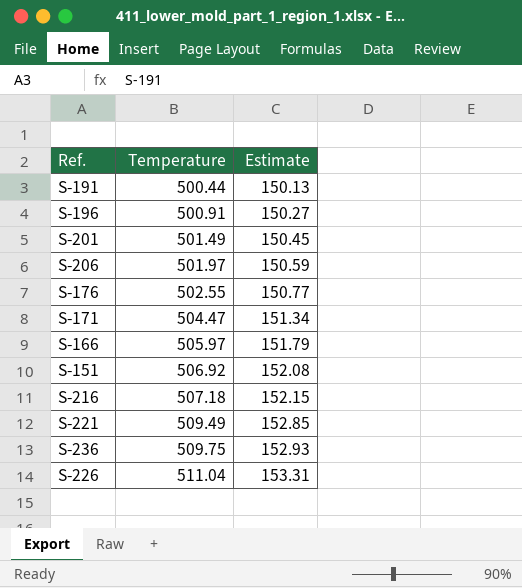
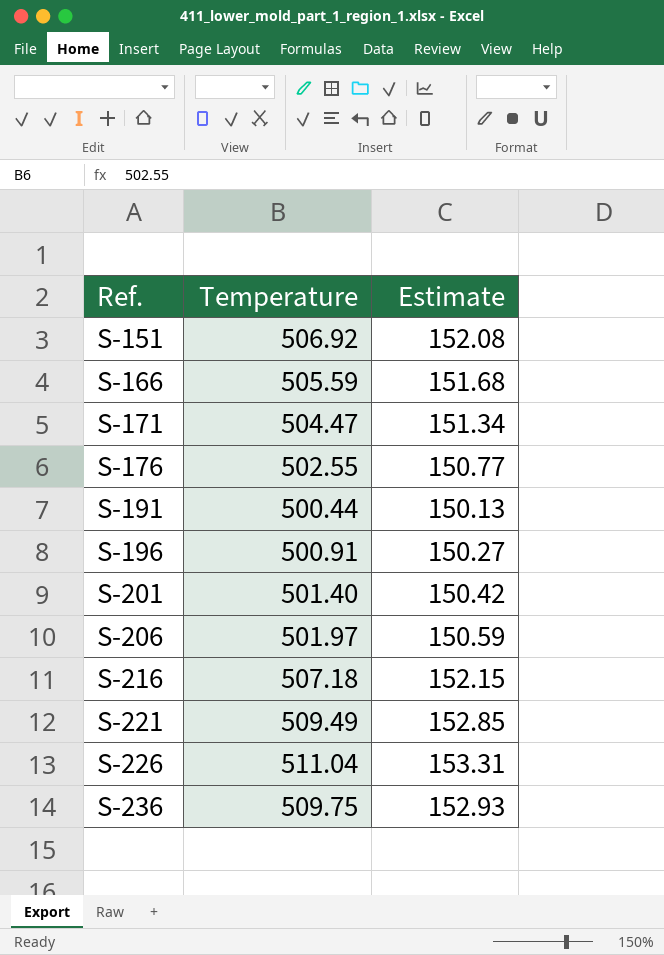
row order: Temperature ascending -> Ref. ascending
S-166 | Temperature: 505.97 -> 505.59
S-166 | Estimate: 151.79 -> 151.68
S-201 | Temperature: 501.49 -> 501.40
S-201 | Estimate: 150.45 -> 150.42

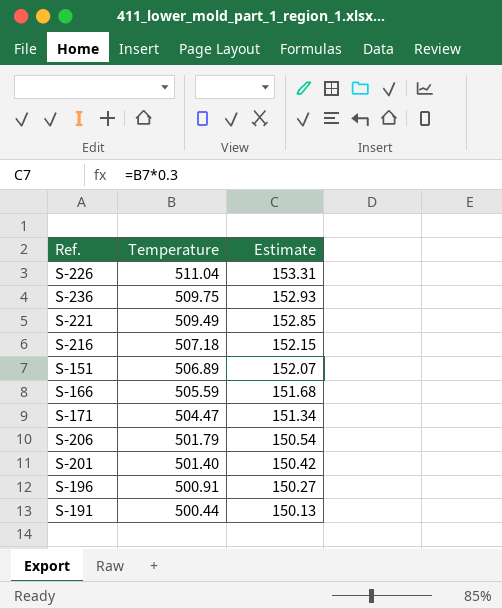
row order: Ref. ascending -> Temperature descending
row S-176: 502.55 | 150.77 -> none
S-151 | Temperature: 506.92 -> 506.89
S-151 | Estimate: 152.08 -> 152.07
S-206 | Temperature: 501.97 -> 501.79
S-206 | Estimate: 150.59 -> 150.54

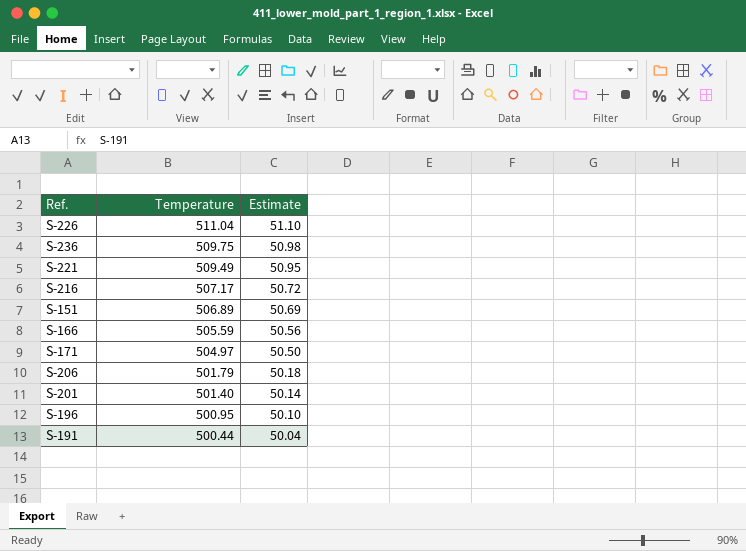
column Estimate | formula: [Temperature] * 0.3 -> [Temperature] * 0.1
S-216 | Temperature: 507.18 -> 507.17
S-171 | Temperature: 504.47 -> 504.97
S-196 | Temperature: 500.91 -> 500.95

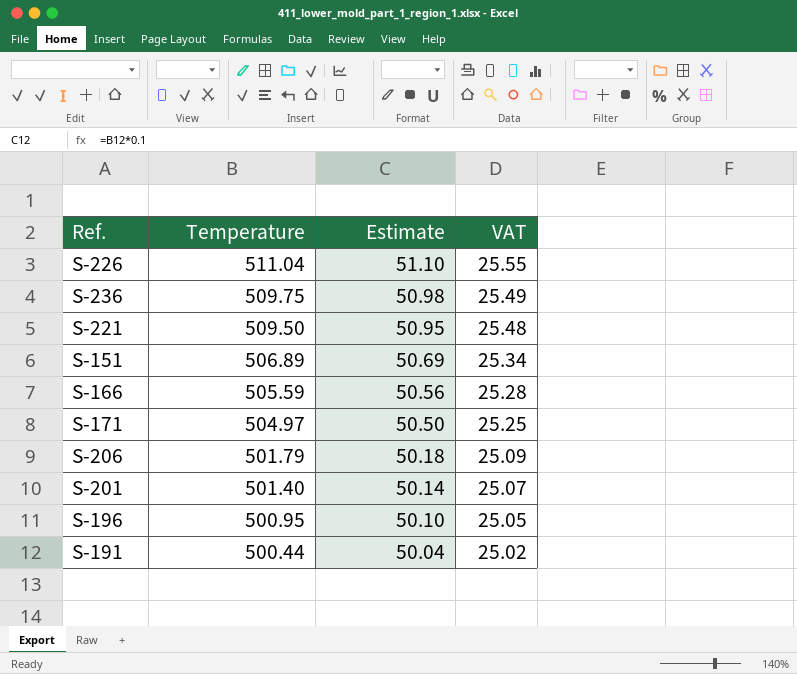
column VAT | formula: none -> [Temperature] * 0.05
row S-216: 507.17 | 50.72 -> none
S-221 | Temperature: 509.49 -> 509.50

